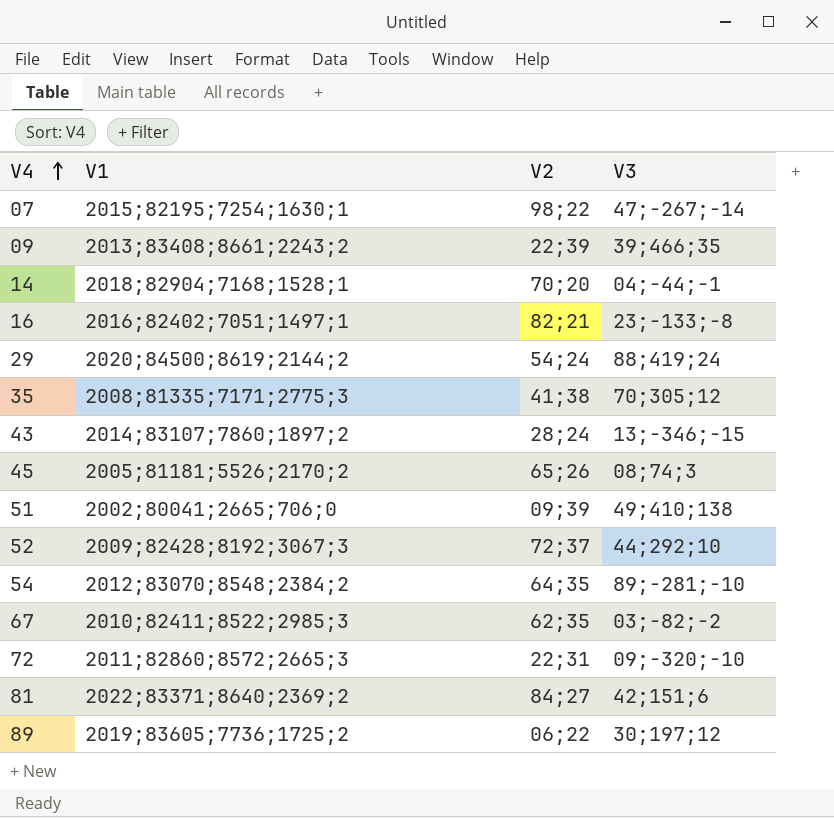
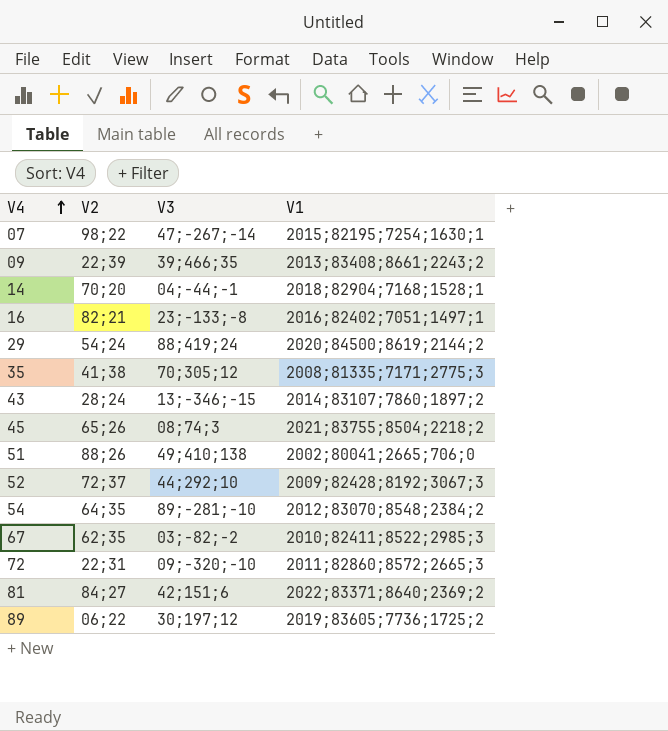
column V1 | position: 2 -> 4
45 | V1: 2005;81181;5526;2170;2 -> 2021;83755;8504;2218;2
51 | V2: 09;39 -> 88;26

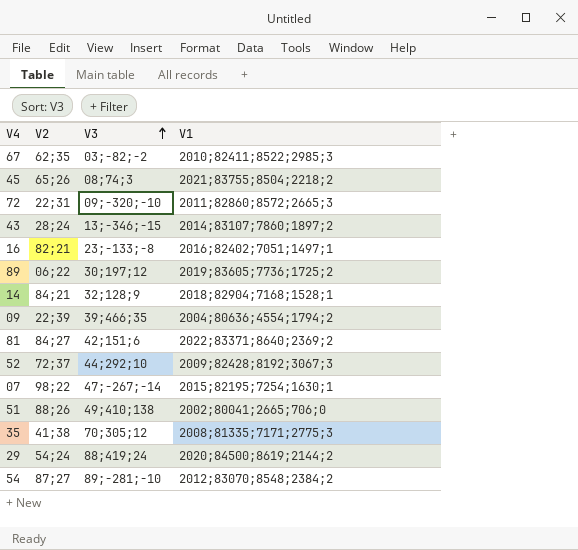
row order: V4 ascending -> V3 ascending
14 | V2: 70;20 -> 84;21
14 | V3: 04;-44;-1 -> 32;128;9
09 | V1: 2013;83408;8661;2243;2 -> 2004;80636;4554;1794;2
54 | V2: 64;35 -> 87;27

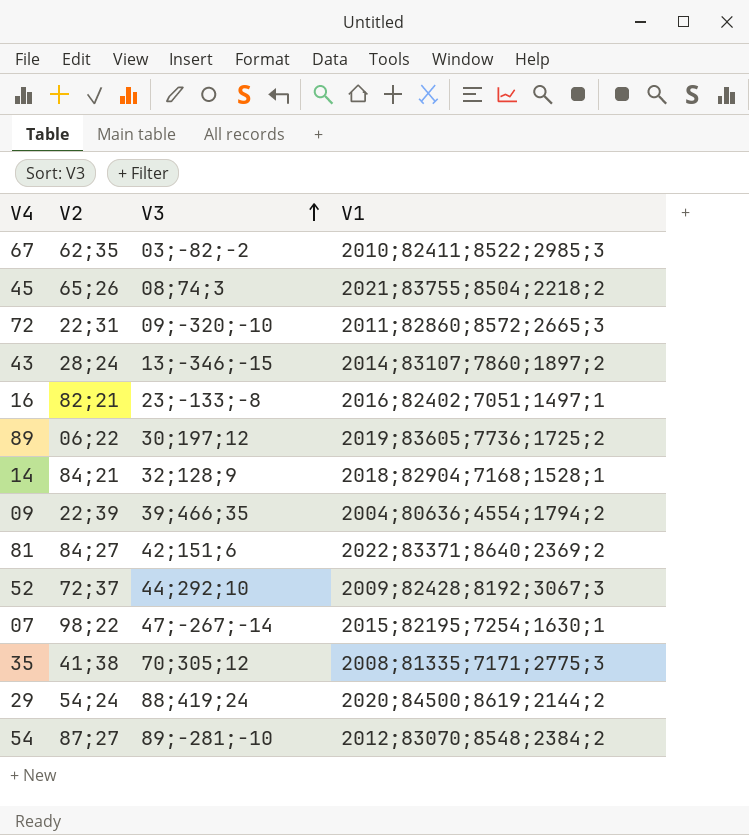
row 51: 88;26 | 49;410;138 | 2002;80041;2665;706;0 -> none

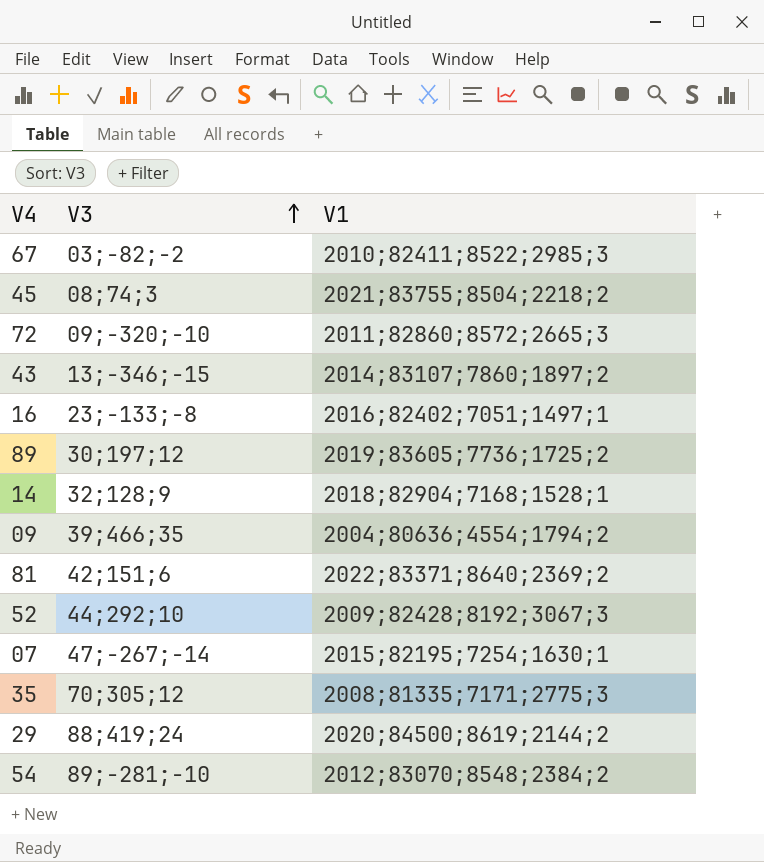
column V2 | position: 2 -> none

